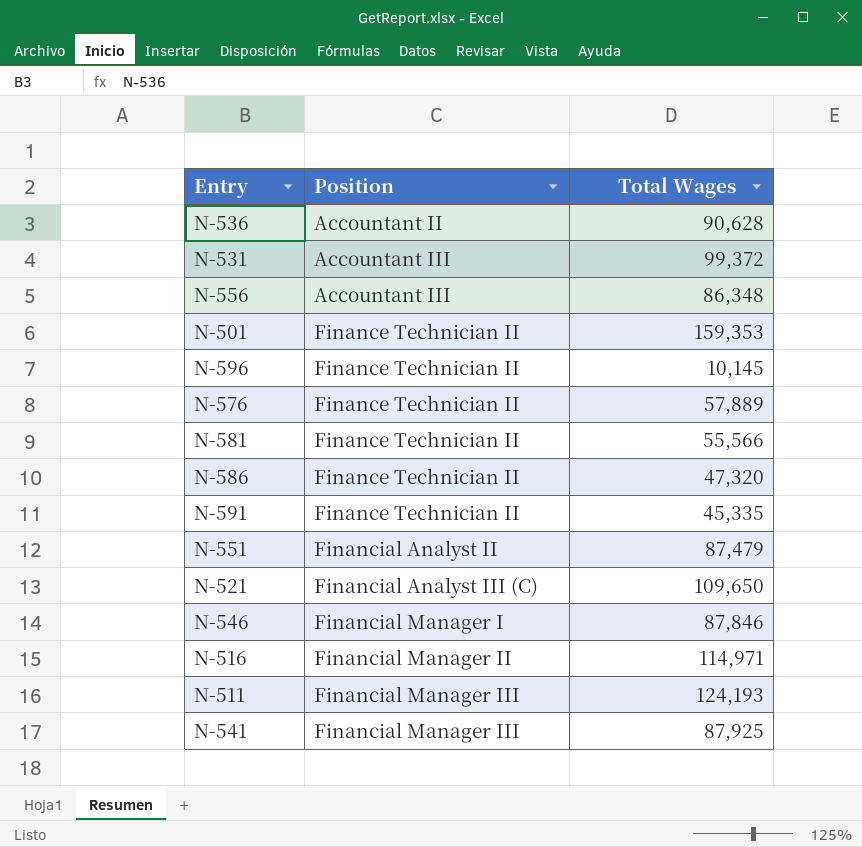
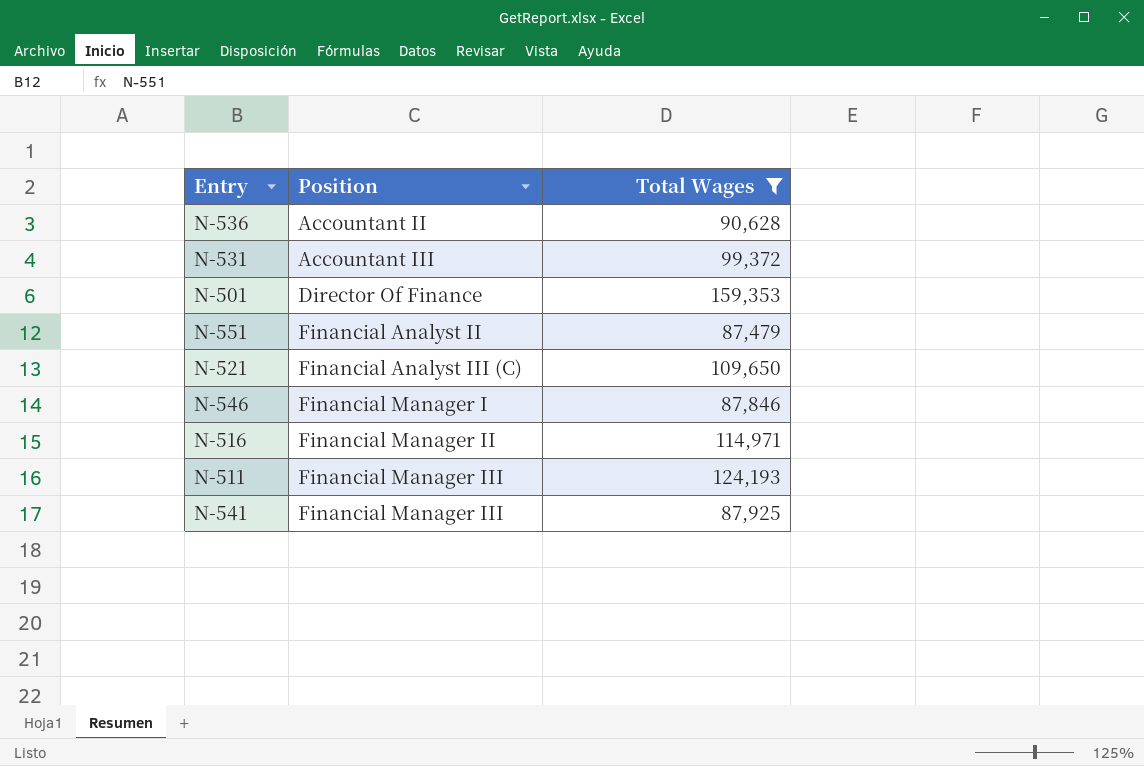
filter: none -> Total Wages >= 87,479
N-501 | Position: Finance Technician II -> Director Of Finance

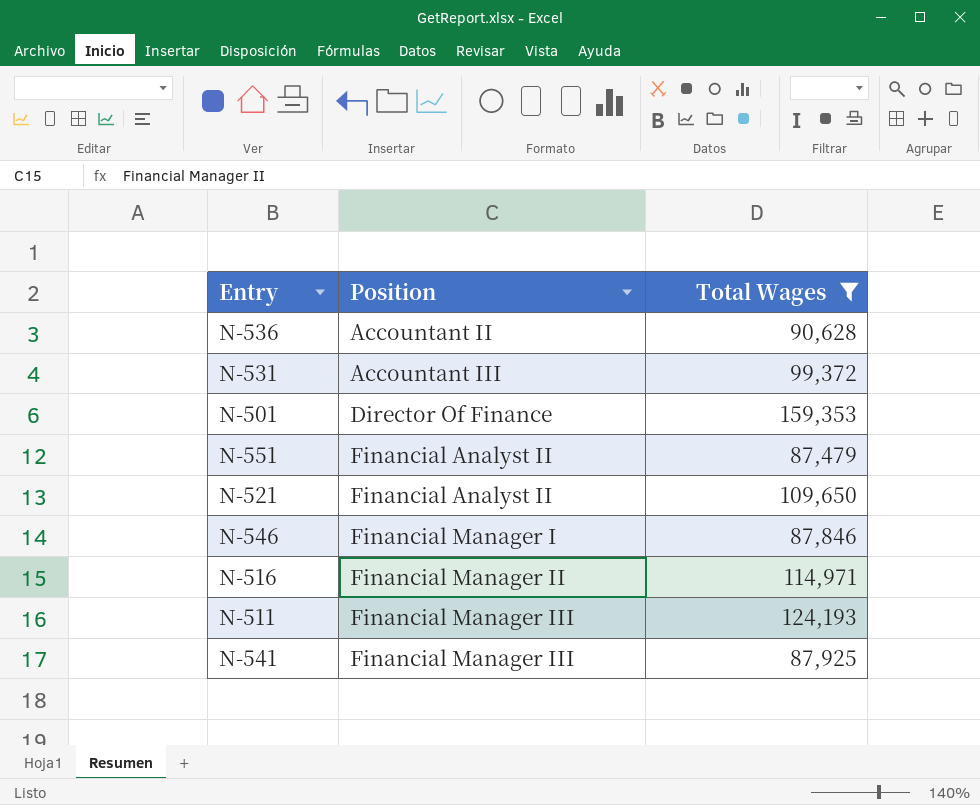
N-521 | Position: Financial Analyst III (C) -> Financial Analyst II

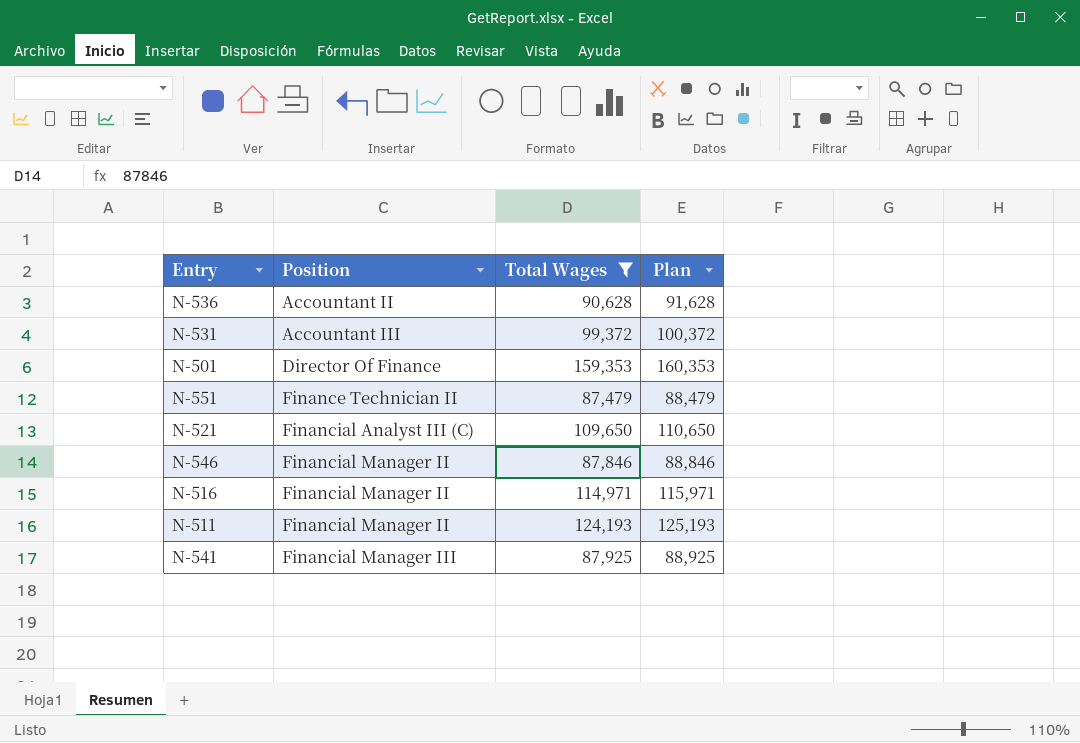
column Plan | formula: none -> [Total Wages] + 1000
N-551 | Position: Financial Analyst II -> Finance Technician II
N-521 | Position: Financial Analyst II -> Financial Analyst III (C)
N-546 | Position: Financial Manager I -> Financial Manager II
N-511 | Position: Financial Manager III -> Financial Manager II

